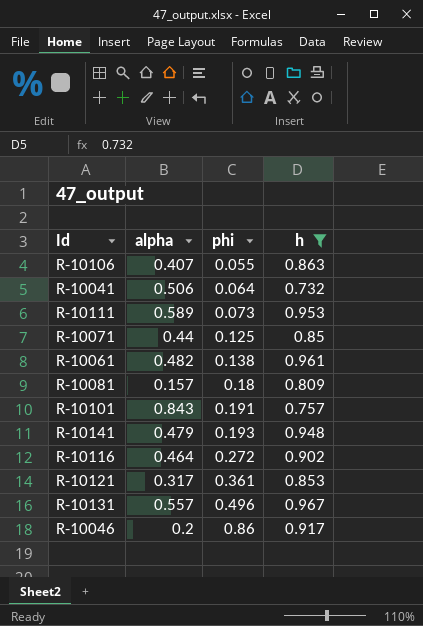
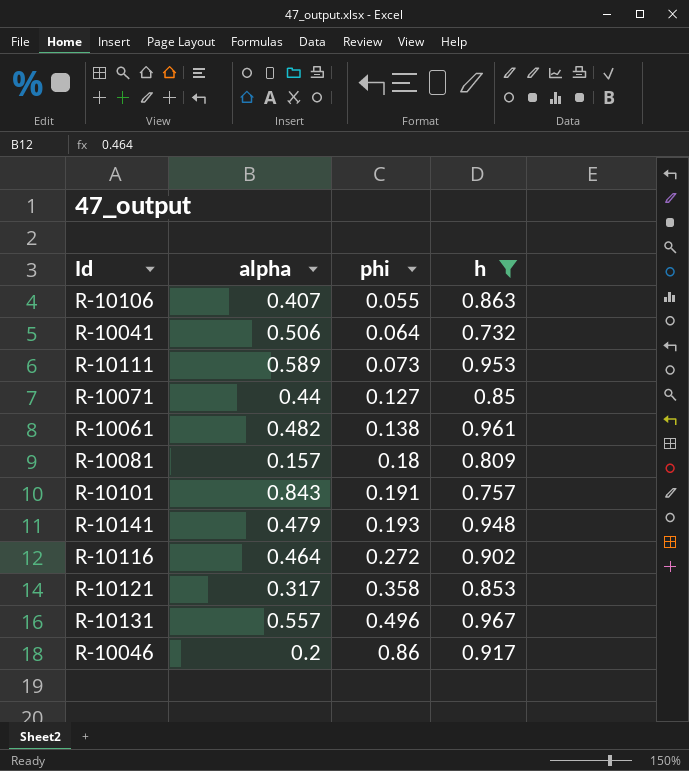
R-10071 | phi: 0.125 -> 0.127
R-10121 | phi: 0.361 -> 0.358

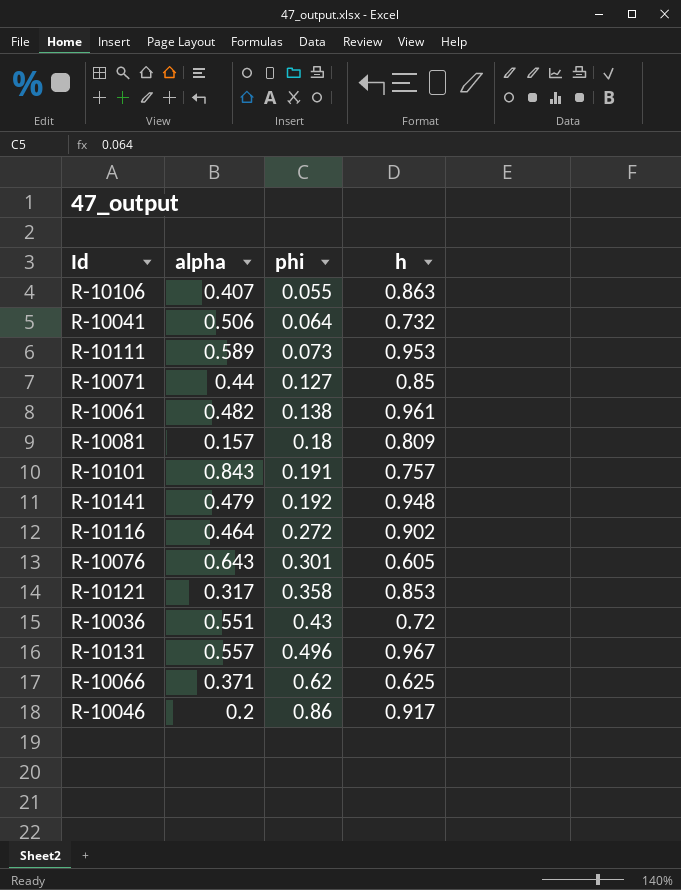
filter: h >= 0.732 -> none
R-10141 | phi: 0.193 -> 0.192

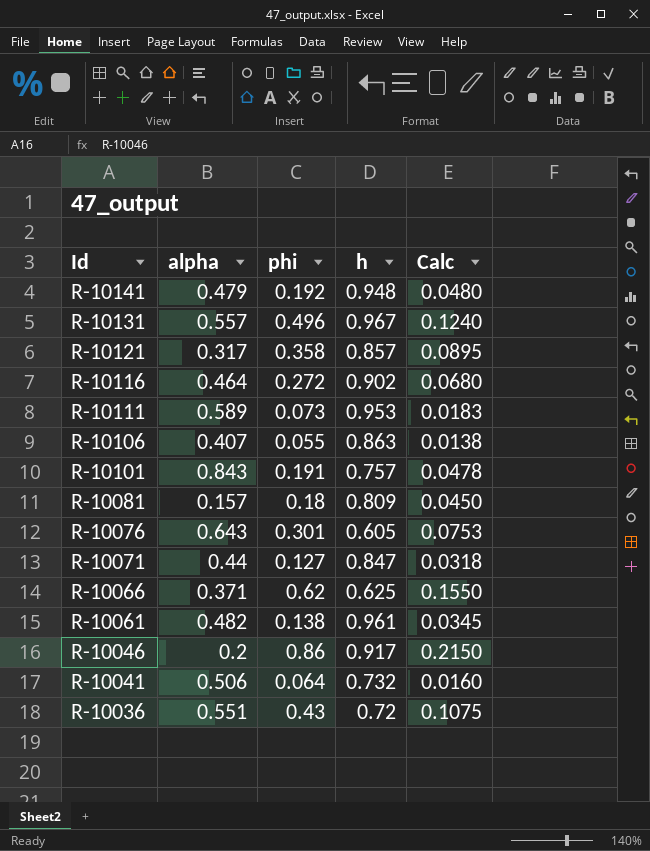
row order: phi ascending -> Id descending
column Calc | formula: none -> [phi] * 0.25
R-10121 | h: 0.853 -> 0.857
R-10071 | h: 0.85 -> 0.847

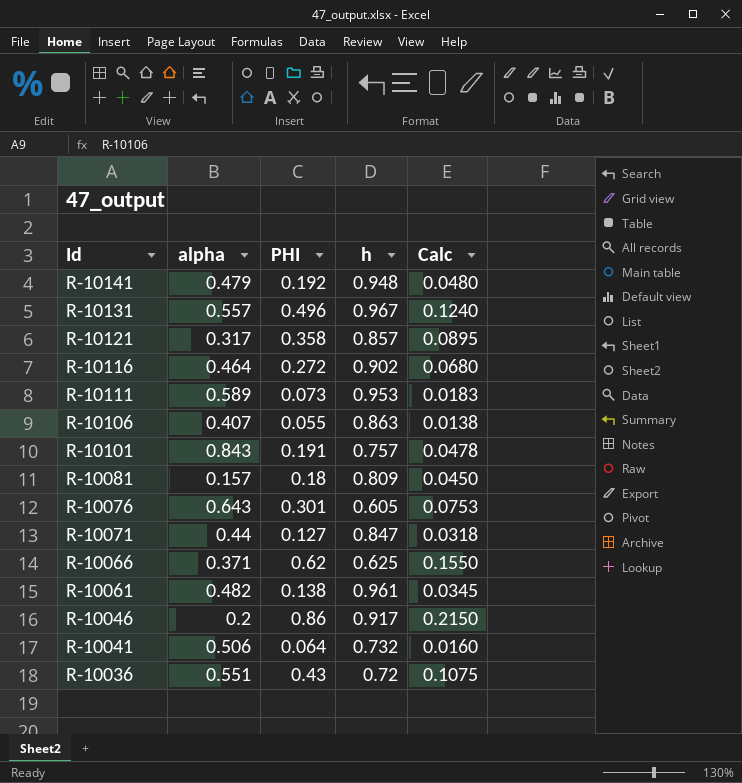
column name: phi -> PHI

